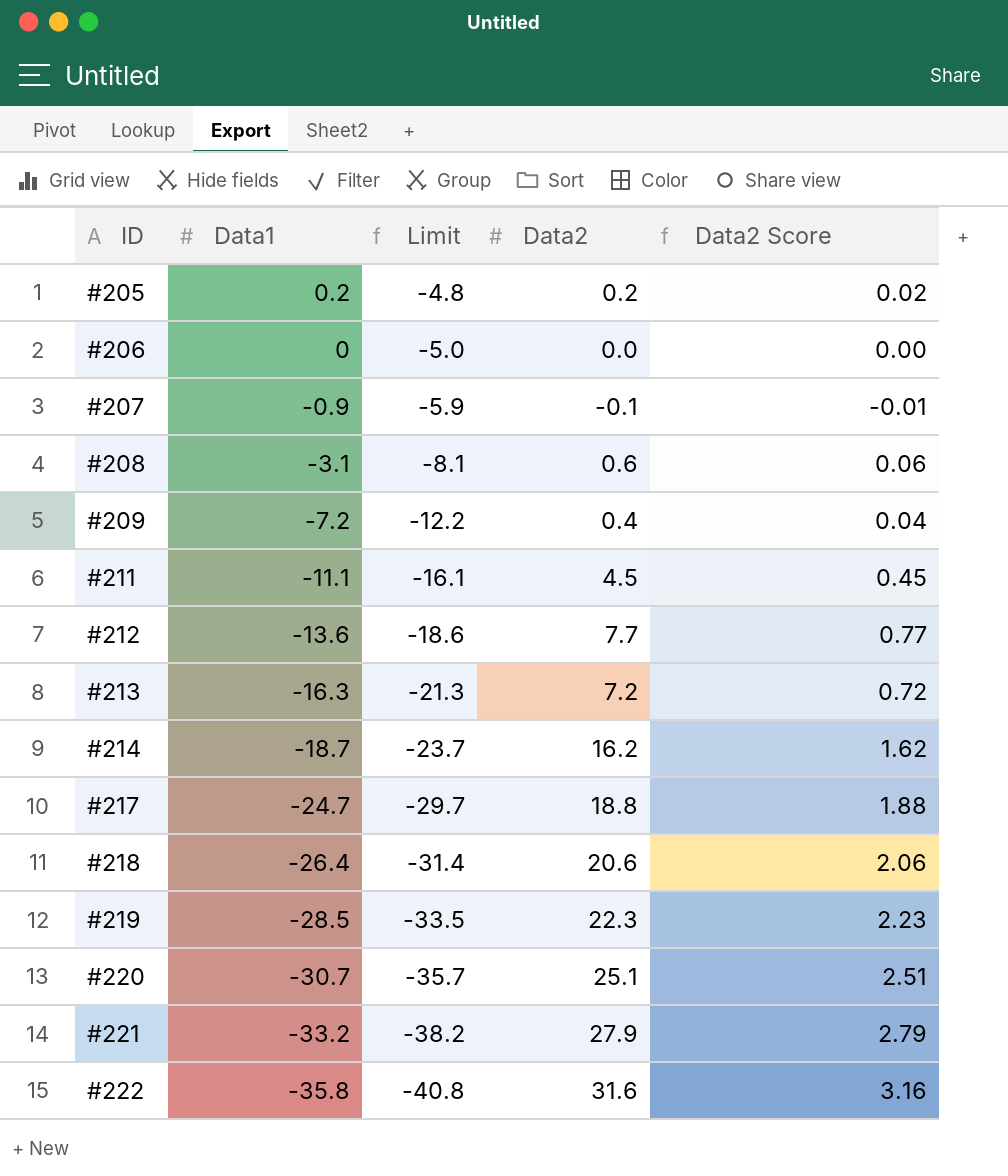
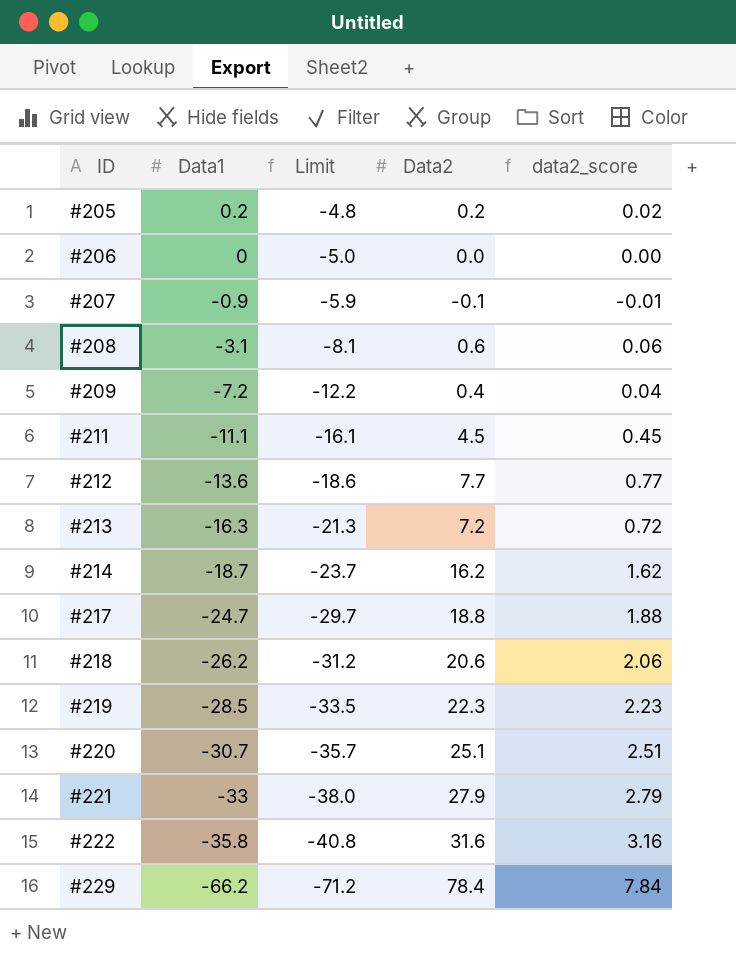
column name: Data2 Score -> data2_score
#218 | Data1: -26.4 -> -26.2
#218 | Limit: -31.4 -> -31.2
#221 | Data1: -33.2 -> -33
#221 | Limit: -38.2 -> -38.0
row #229: none -> -66.2 | -71.2 | 78.4 | 7.84

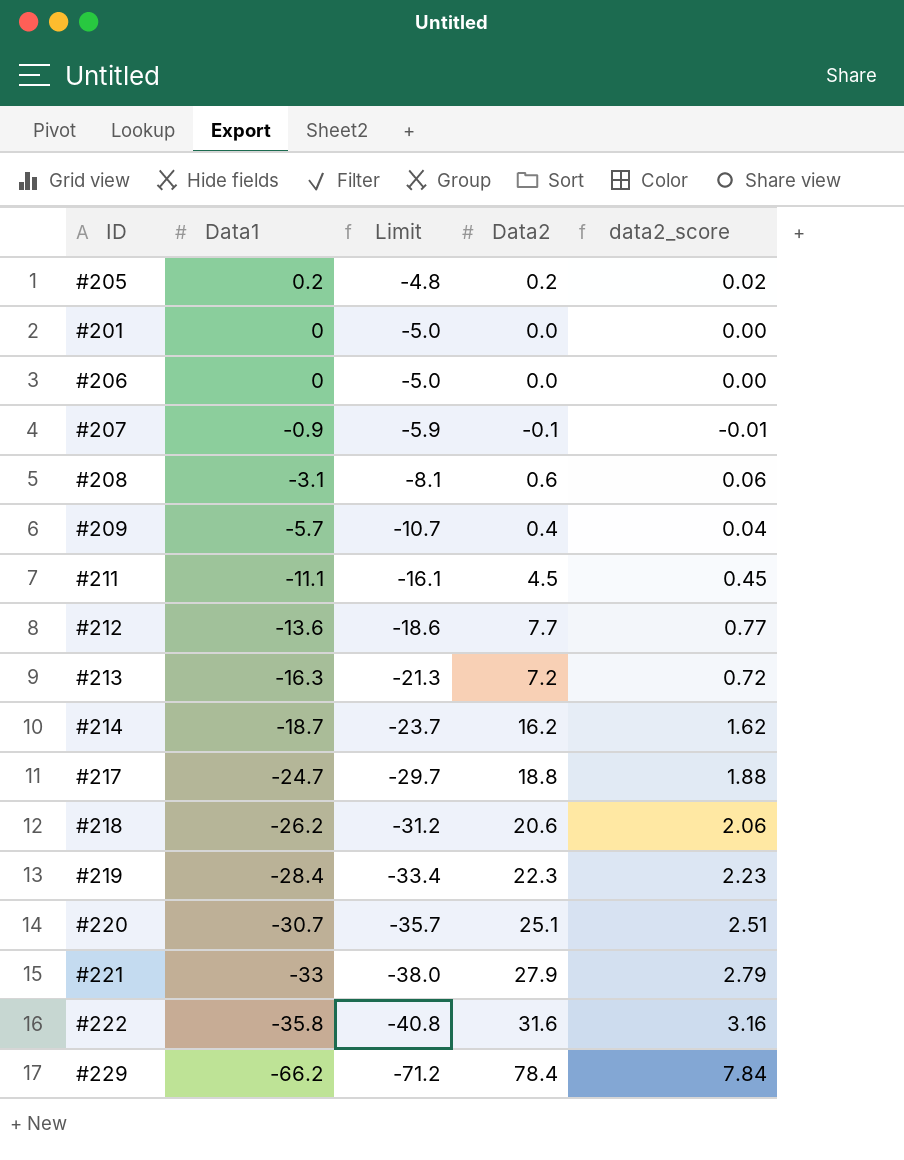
row #201: none -> 0 | -5.0 | 0.0 | 0.00
#209 | Data1: -7.2 -> -5.7
#209 | Limit: -12.2 -> -10.7
#219 | Data1: -28.5 -> -28.4
#219 | Limit: -33.5 -> -33.4

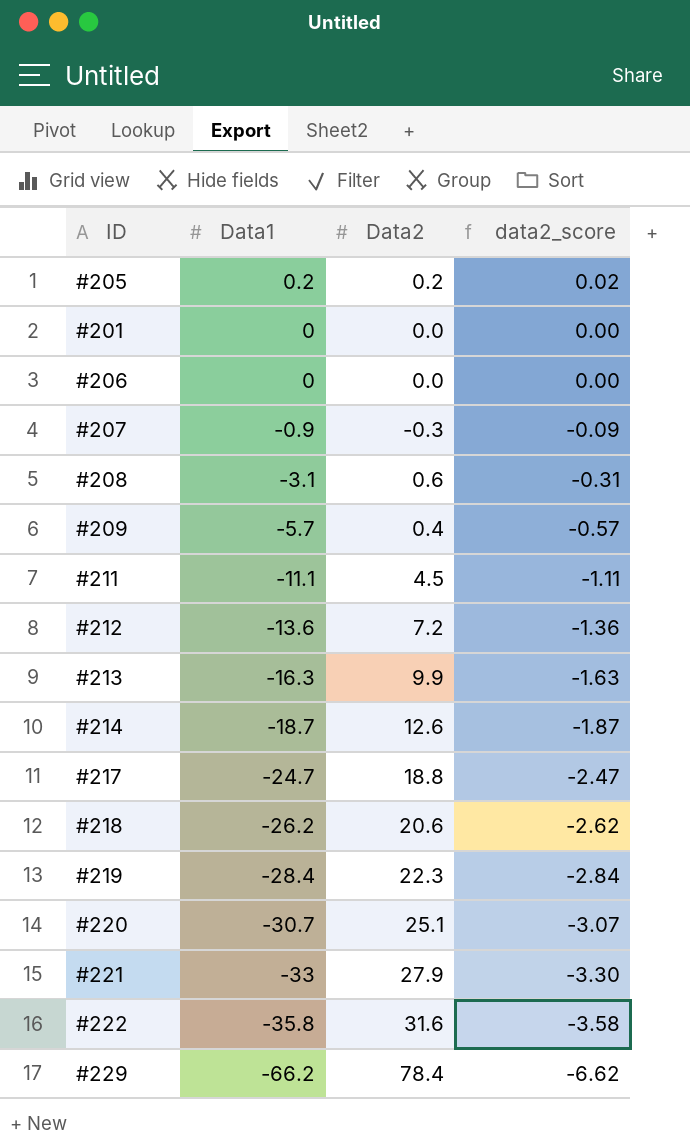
column Limit | formula: [Data1] - 5 -> none
column data2_score | formula: [Data2] * 0.1 -> [Data1] * 0.1
#207 | Data2: -0.1 -> -0.3
#212 | Data2: 7.7 -> 7.2
#213 | Data2: 7.2 -> 9.9
#214 | Data2: 16.2 -> 12.6

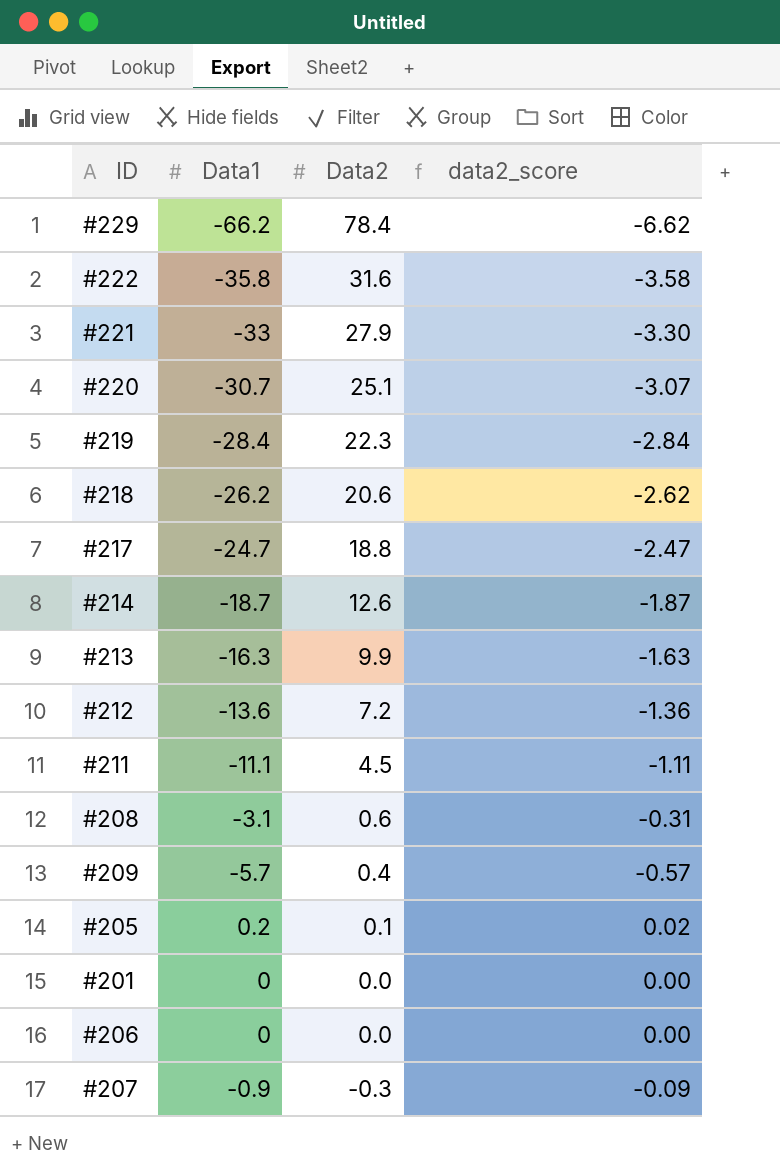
row order: Data1 descending -> Data2 descending
#205 | Data2: 0.2 -> 0.1

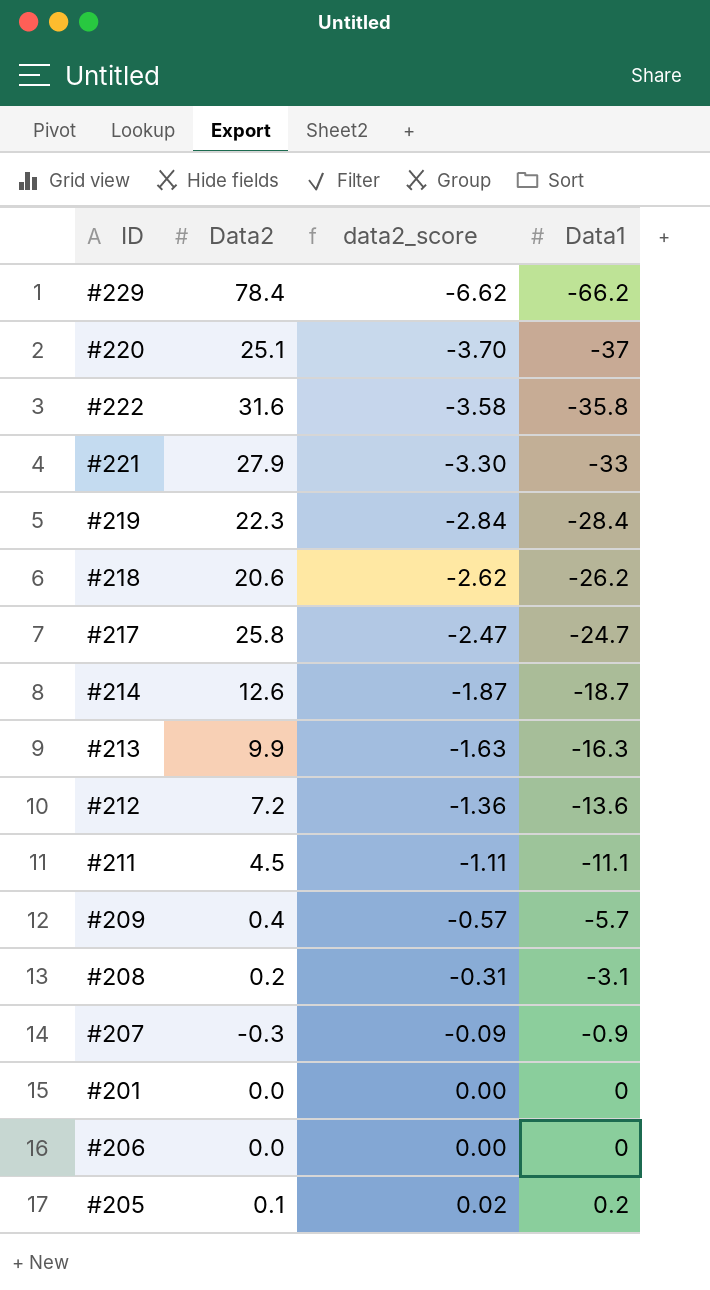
row order: Data2 descending -> data2_score ascending
column Data1 | position: 2 -> 4
#220 | data2_score: -3.07 -> -3.70
#220 | Data1: -30.7 -> -37
#217 | Data2: 18.8 -> 25.8
#208 | Data2: 0.6 -> 0.2

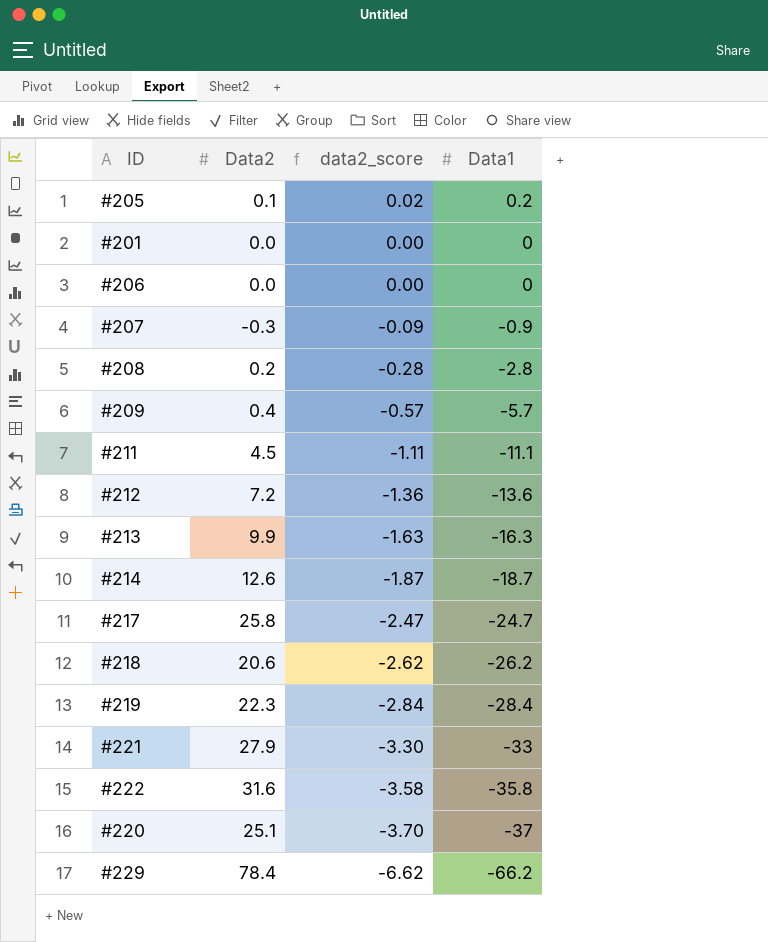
row order: data2_score ascending -> data2_score descending
#208 | data2_score: -0.31 -> -0.28
#208 | Data1: -3.1 -> -2.8

